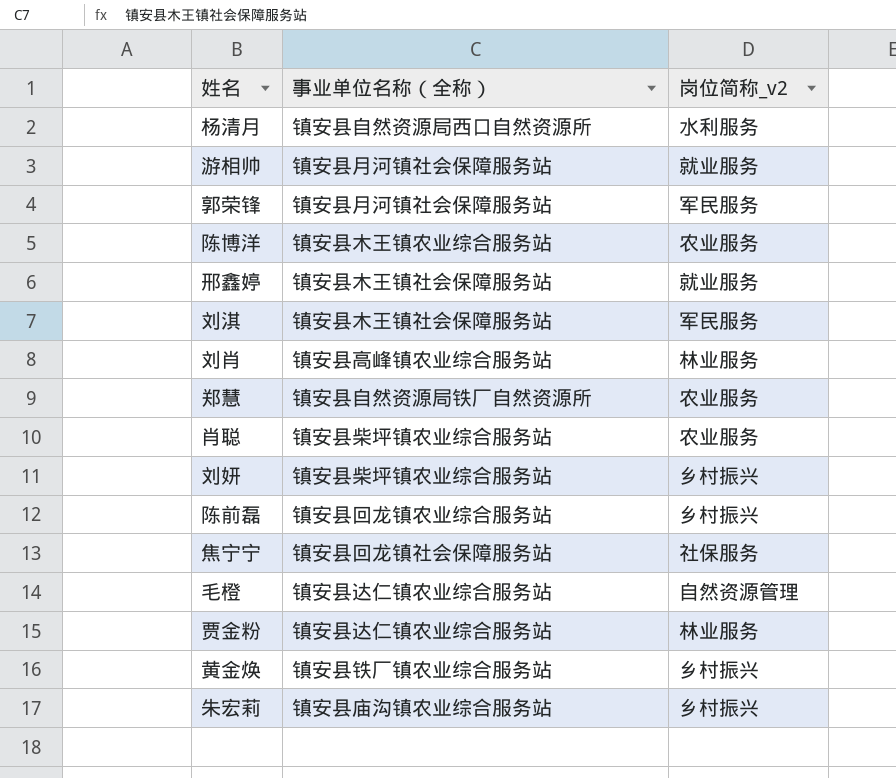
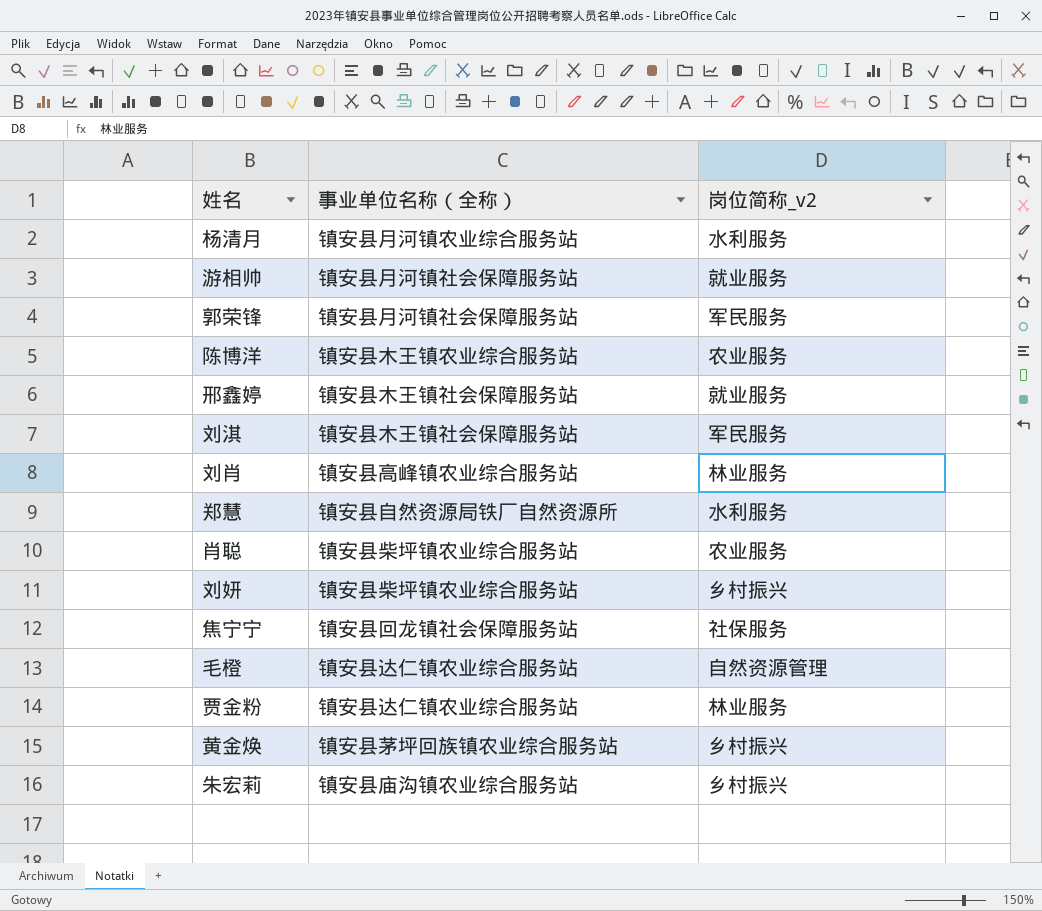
row 陈前磊: 镇安县回龙镇农业综合服务站 | 乡村振兴 -> none
杨清月 | 事业单位名称（全称）: 镇安县自然资源局西口自然资源所 -> 镇安县月河镇农业综合服务站
郑慧 | 岗位简称_v2: 农业服务 -> 水利服务
黄金焕 | 事业单位名称（全称）: 镇安县铁厂镇农业综合服务站 -> 镇安县茅坪回族镇农业综合服务站

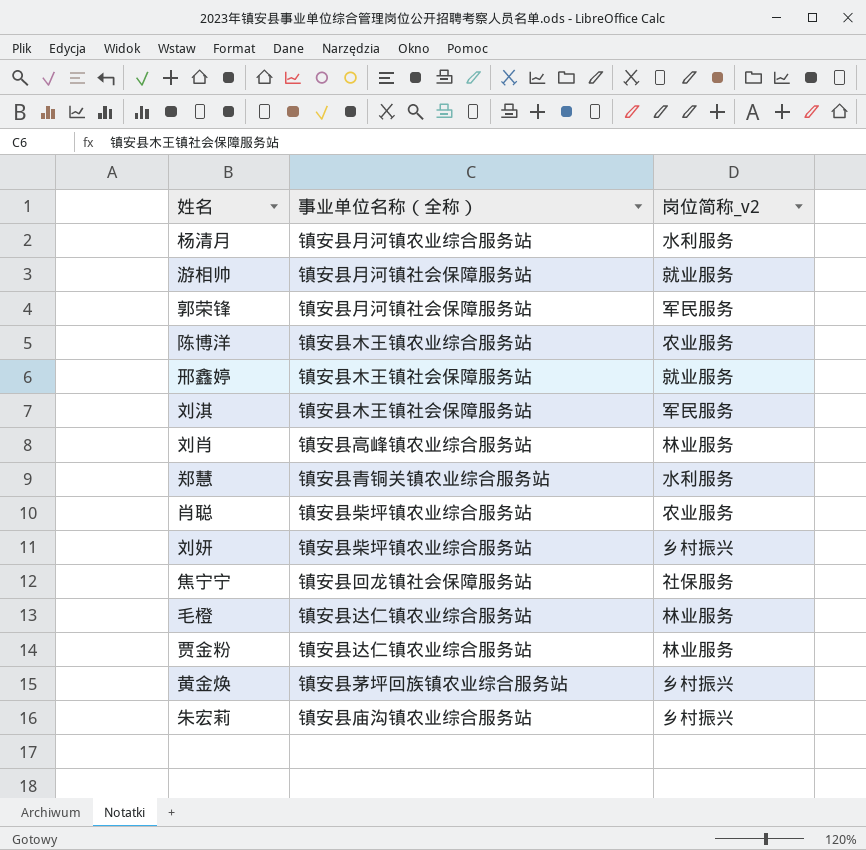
郑慧 | 事业单位名称（全称）: 镇安县自然资源局铁厂自然资源所 -> 镇安县青铜关镇农业综合服务站
毛橙 | 岗位简称_v2: 自然资源管理 -> 林业服务

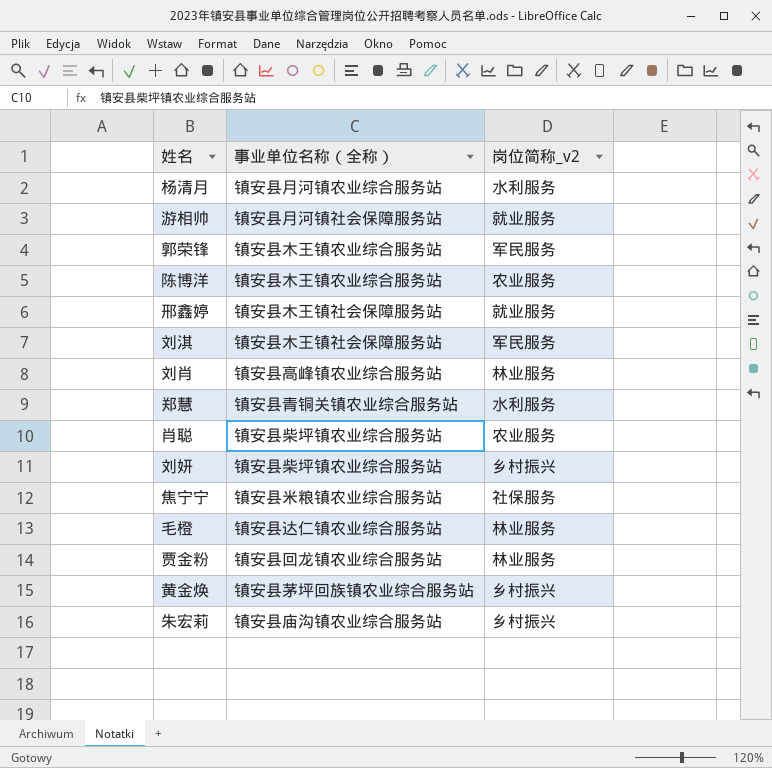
郭荣锋 | 事业单位名称（全称）: 镇安县月河镇社会保障服务站 -> 镇安县木王镇农业综合服务站
焦宁宁 | 事业单位名称（全称）: 镇安县回龙镇社会保障服务站 -> 镇安县米粮镇农业综合服务站
贾金粉 | 事业单位名称（全称）: 镇安县达仁镇农业综合服务站 -> 镇安县回龙镇农业综合服务站

